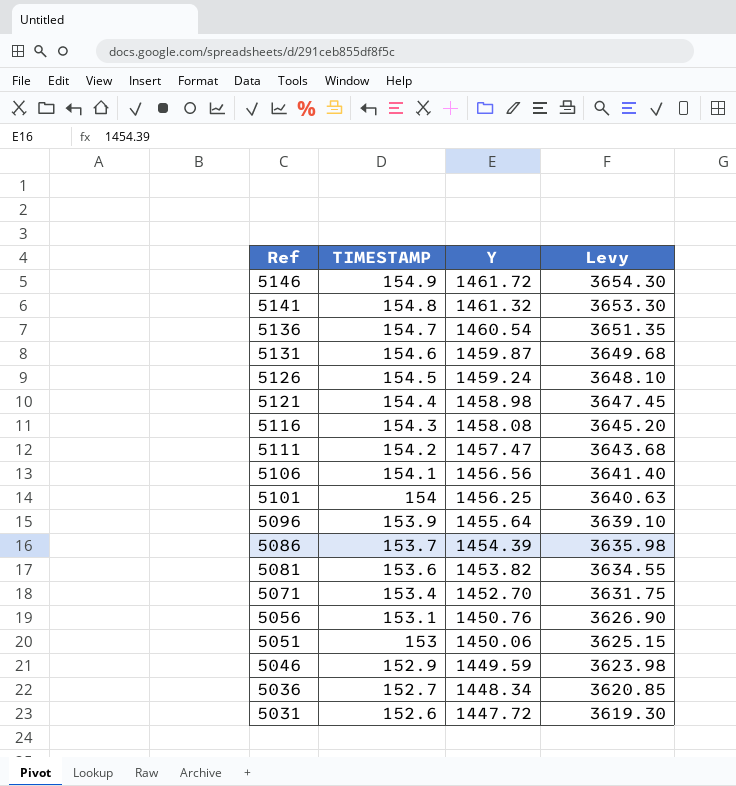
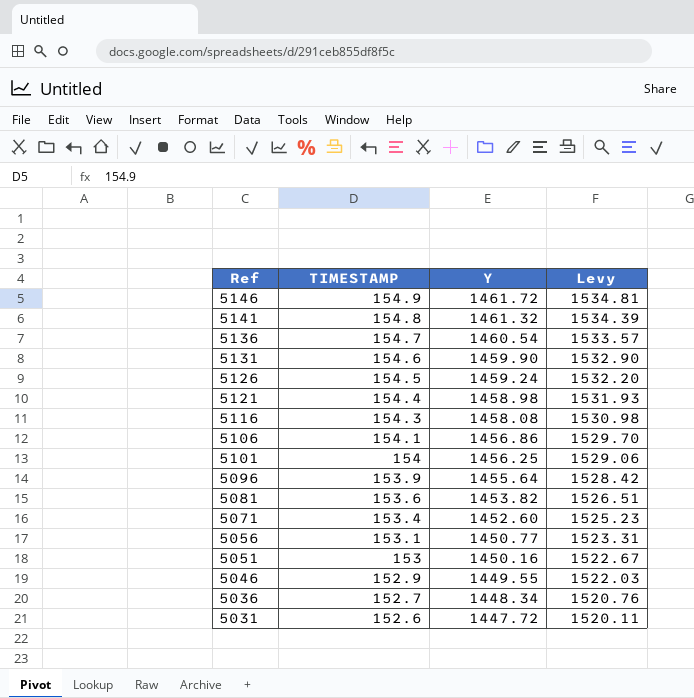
column Levy | formula: [Y] * 2.5 -> [Y] * 1.05
row 5111: 154.2 | 1457.47 | 3643.68 -> none
row 5086: 153.7 | 1454.39 | 3635.98 -> none
5131 | Y: 1459.87 -> 1459.90
5106 | Y: 1456.56 -> 1456.86
5071 | Y: 1452.70 -> 1452.60
5056 | Y: 1450.76 -> 1450.77
5051 | Y: 1450.06 -> 1450.16
5046 | Y: 1449.59 -> 1449.55

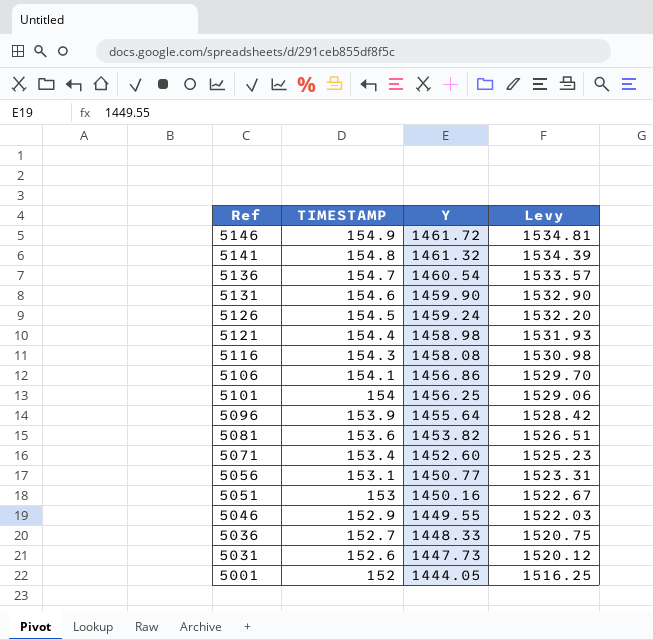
5036 | Y: 1448.34 -> 1448.33
5036 | Levy: 1520.76 -> 1520.75
5031 | Y: 1447.72 -> 1447.73
5031 | Levy: 1520.11 -> 1520.12
row 5001: none -> 152 | 1444.05 | 1516.25

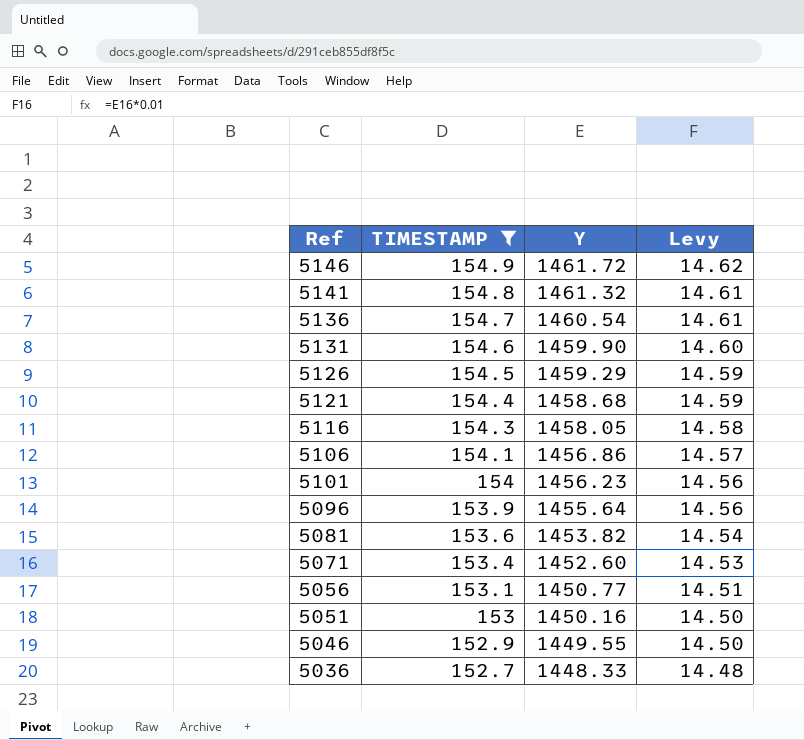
filter: none -> TIMESTAMP >= 152.7
column Levy | formula: [Y] * 1.05 -> [Y] * 0.01
5126 | Y: 1459.24 -> 1459.29
5121 | Y: 1458.98 -> 1458.68
5116 | Y: 1458.08 -> 1458.05
5101 | Y: 1456.25 -> 1456.23

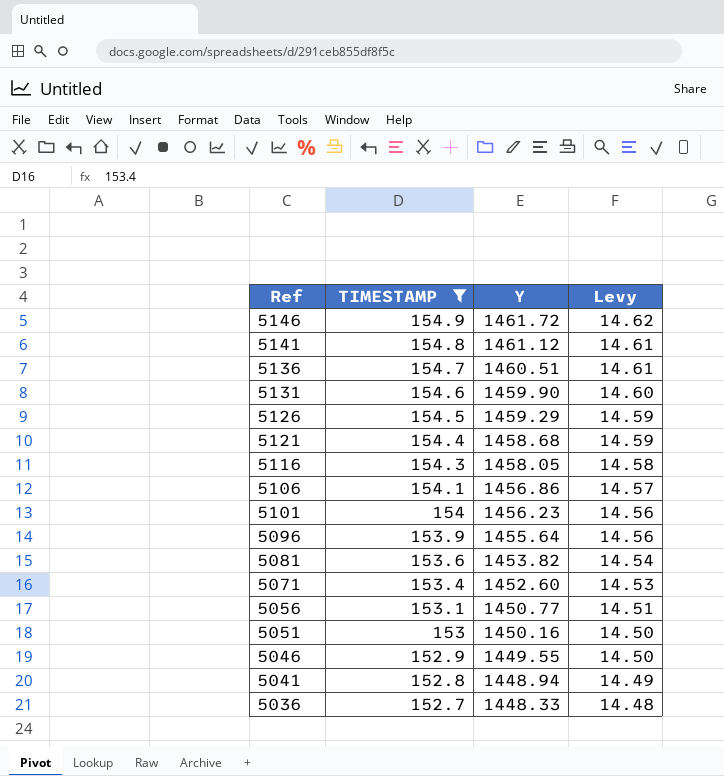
5141 | Y: 1461.32 -> 1461.12
5136 | Y: 1460.54 -> 1460.51
row 5041: none -> 152.8 | 1448.94 | 14.49

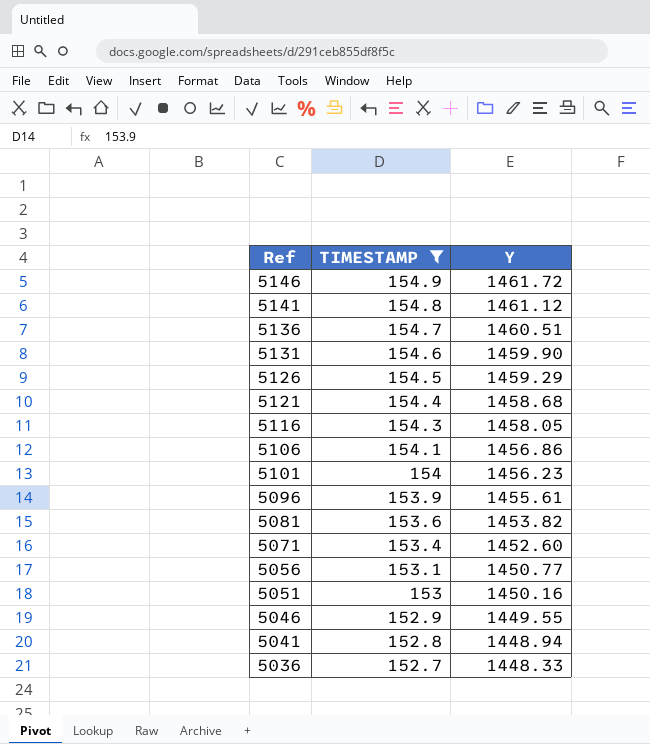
column Levy | formula: [Y] * 0.01 -> none
5096 | Y: 1455.64 -> 1455.61

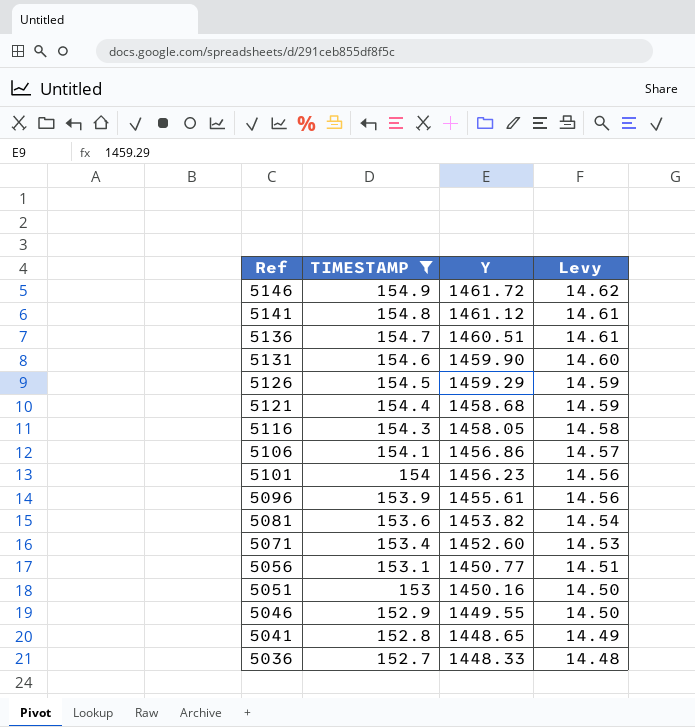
column Levy | formula: none -> [Y] * 0.01
5041 | Y: 1448.94 -> 1448.65

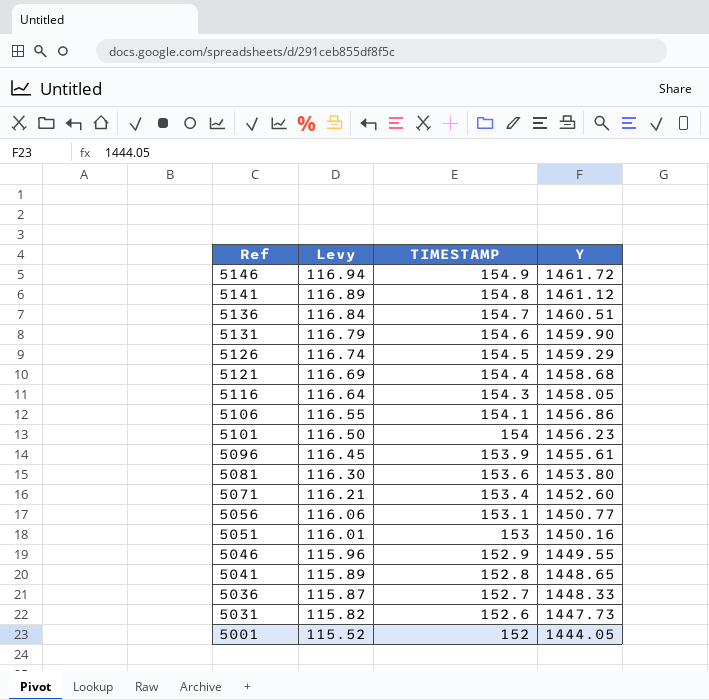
filter: TIMESTAMP >= 152.7 -> none
column Levy | formula: [Y] * 0.01 -> [Y] * 0.08
column Levy | position: 4 -> 2
5081 | Y: 1453.82 -> 1453.80

